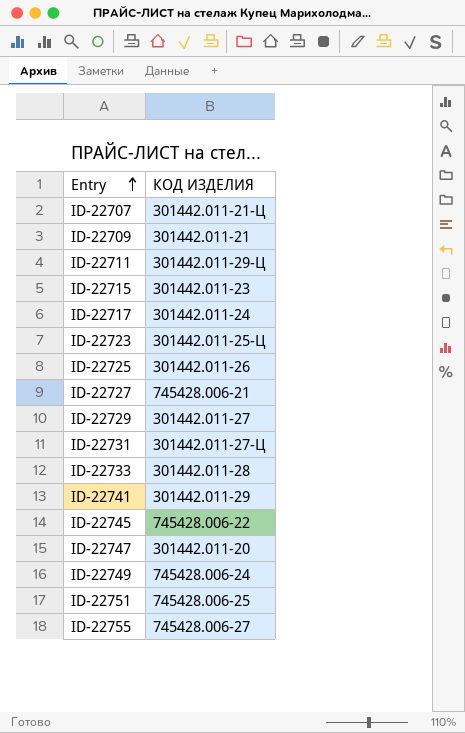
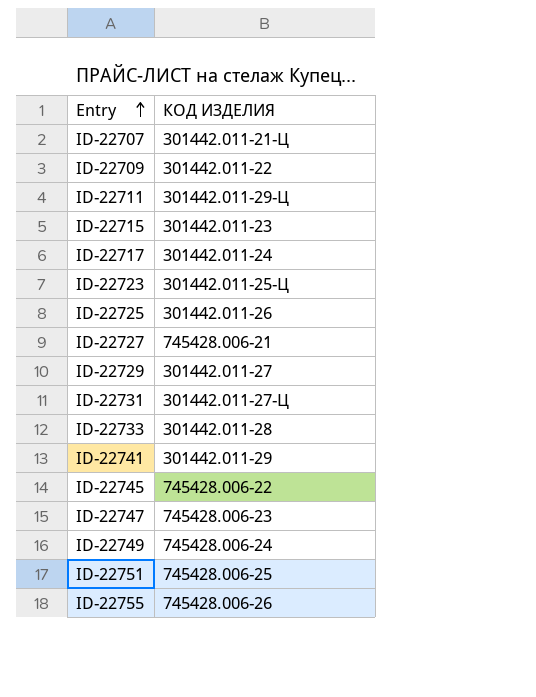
ID-22709 | КОД ИЗДЕЛИЯ: 301442.011-21 -> 301442.011-22
ID-22747 | КОД ИЗДЕЛИЯ: 301442.011-20 -> 745428.006-23
ID-22755 | КОД ИЗДЕЛИЯ: 745428.006-27 -> 745428.006-26

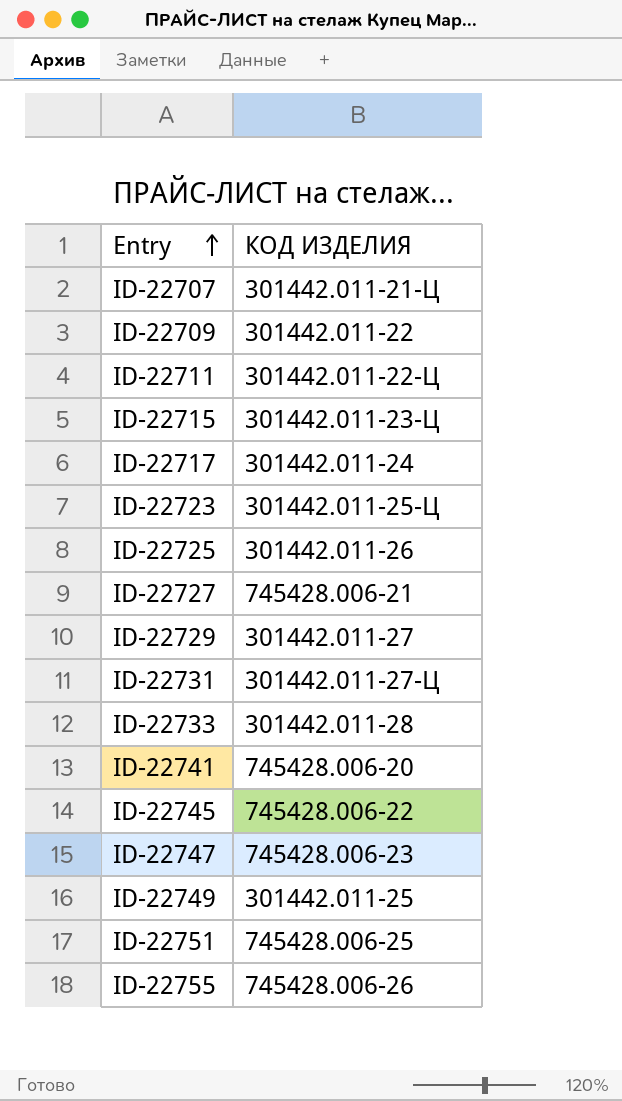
ID-22711 | КОД ИЗДЕЛИЯ: 301442.011-29-Ц -> 301442.011-22-Ц
ID-22715 | КОД ИЗДЕЛИЯ: 301442.011-23 -> 301442.011-23-Ц
ID-22741 | КОД ИЗДЕЛИЯ: 301442.011-29 -> 745428.006-20
ID-22749 | КОД ИЗДЕЛИЯ: 745428.006-24 -> 301442.011-25

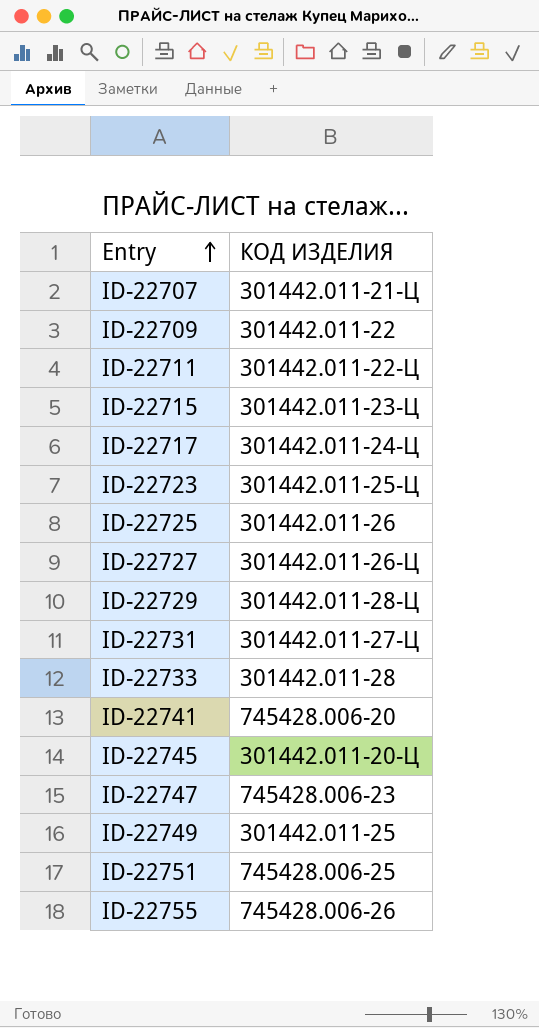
ID-22717 | КОД ИЗДЕЛИЯ: 301442.011-24 -> 301442.011-24-Ц
ID-22727 | КОД ИЗДЕЛИЯ: 745428.006-21 -> 301442.011-26-Ц
ID-22729 | КОД ИЗДЕЛИЯ: 301442.011-27 -> 301442.011-28-Ц
ID-22745 | КОД ИЗДЕЛИЯ: 745428.006-22 -> 301442.011-20-Ц

